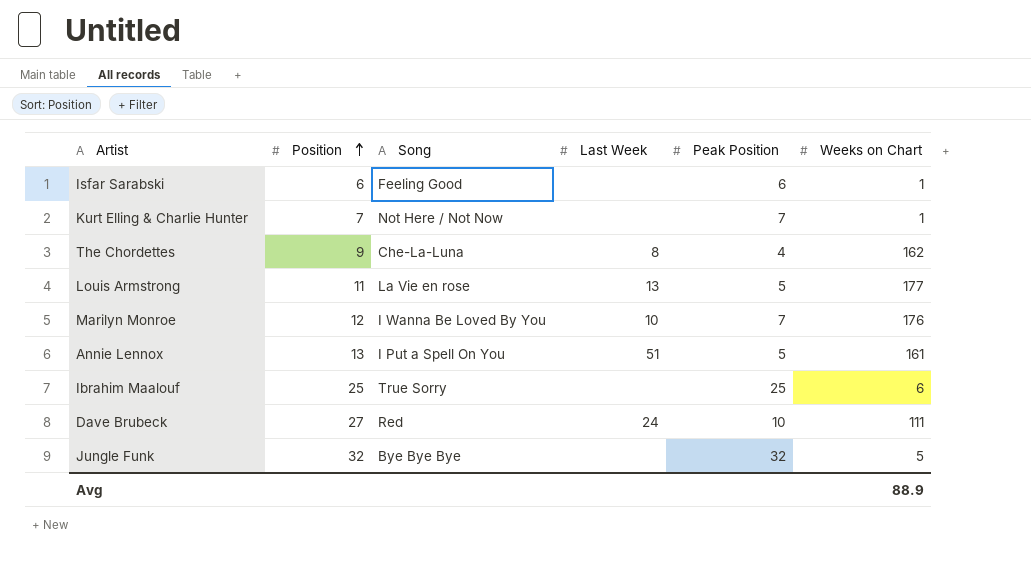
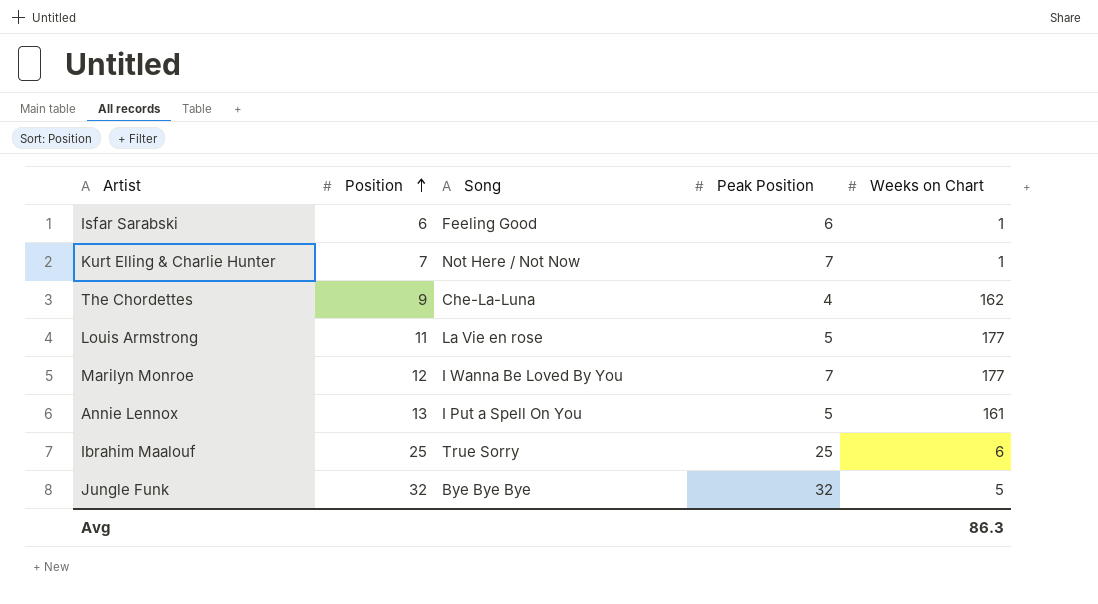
column Last Week | position: 4 -> none
row Dave Brubeck: 27 | Red | 24 | 10 | 111 -> none
Marilyn Monroe | Weeks on Chart: 176 -> 177
Avg | Weeks on Chart: 88.9 -> 86.3

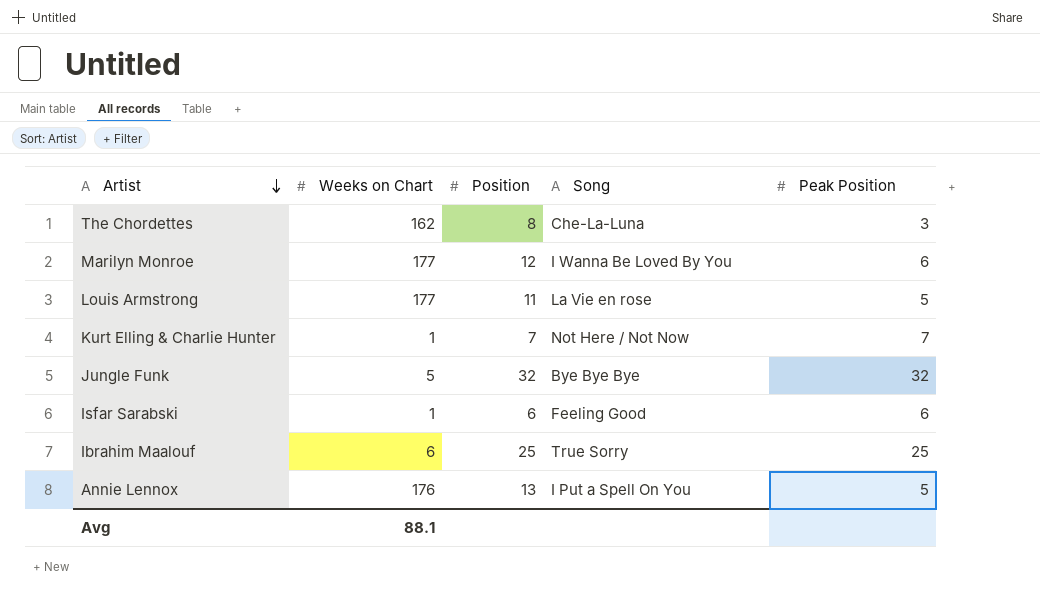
row order: Position ascending -> Artist descending
column Weeks on Chart | position: 5 -> 2
The Chordettes | Position: 9 -> 8
The Chordettes | Peak Position: 4 -> 3
Marilyn Monroe | Peak Position: 7 -> 6
Annie Lennox | Weeks on Chart: 161 -> 176
Avg | Weeks on Chart: 86.3 -> 88.1

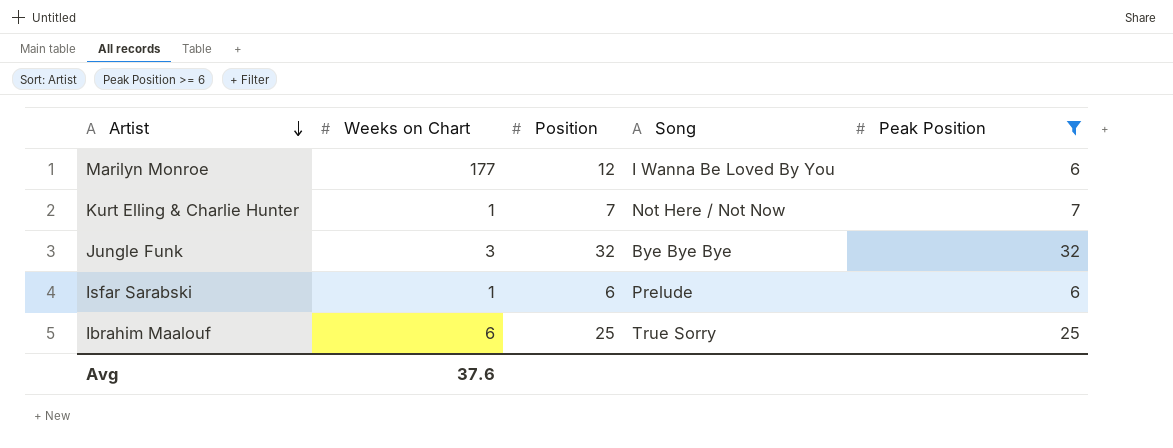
filter: none -> Peak Position >= 6
Jungle Funk | Weeks on Chart: 5 -> 3
Isfar Sarabski | Song: Feeling Good -> Prelude
Avg | Weeks on Chart: 88.1 -> 37.6

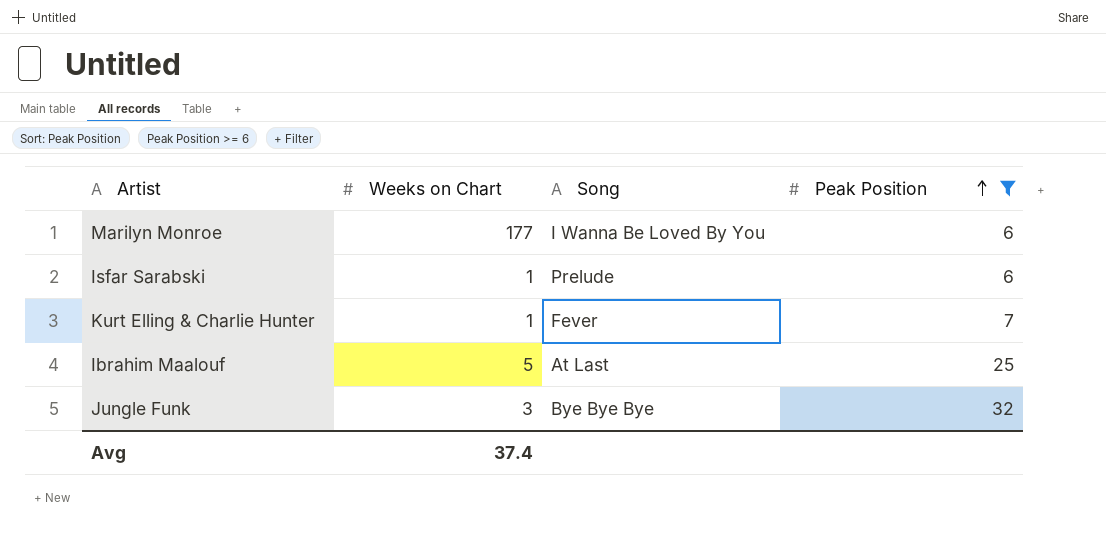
row order: Artist descending -> Peak Position ascending
column Position | position: 3 -> none
Kurt Elling & Charlie Hunter | Song: Not Here / Not Now -> Fever
Ibrahim Maalouf | Weeks on Chart: 6 -> 5
Ibrahim Maalouf | Song: True Sorry -> At Last
Avg | Weeks on Chart: 37.6 -> 37.4

